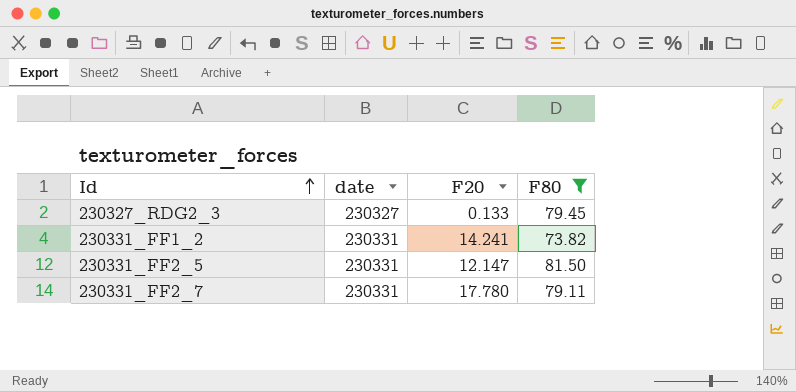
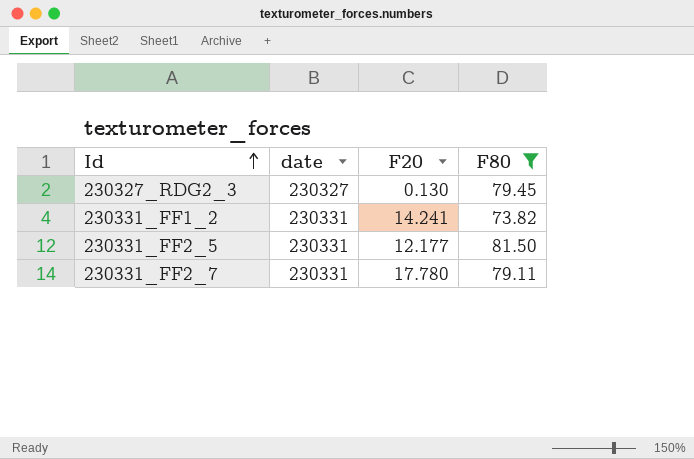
230327_RDG2_3 | F20: 0.133 -> 0.130
230331_FF2_5 | F20: 12.147 -> 12.177

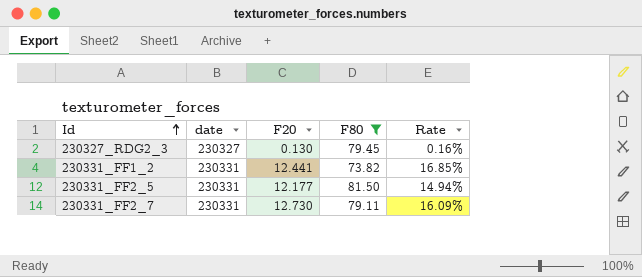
column Rate | formula: none -> [F20] / [F80]
230331_FF1_2 | F20: 14.241 -> 12.441
230331_FF2_7 | F20: 17.780 -> 12.730

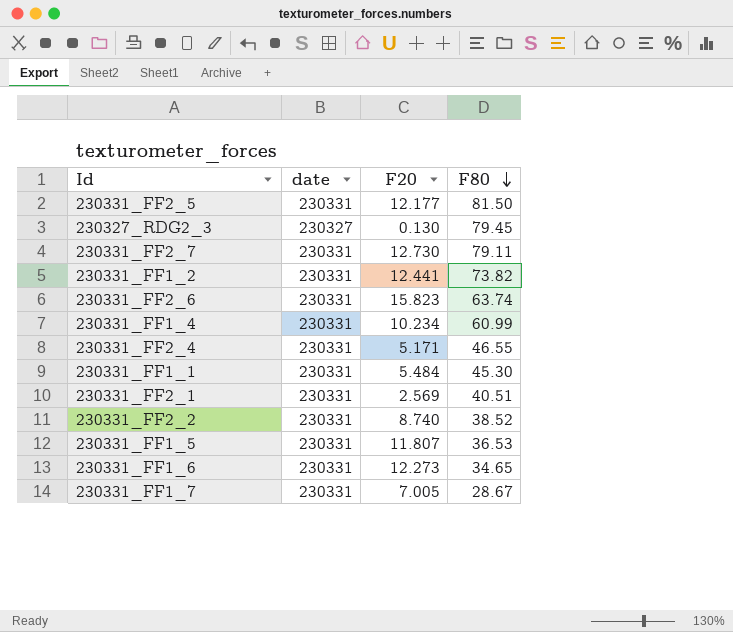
filter: F80 >= 73.82 -> none
row order: Id ascending -> F80 descending
column Rate | formula: [F20] / [F80] -> none

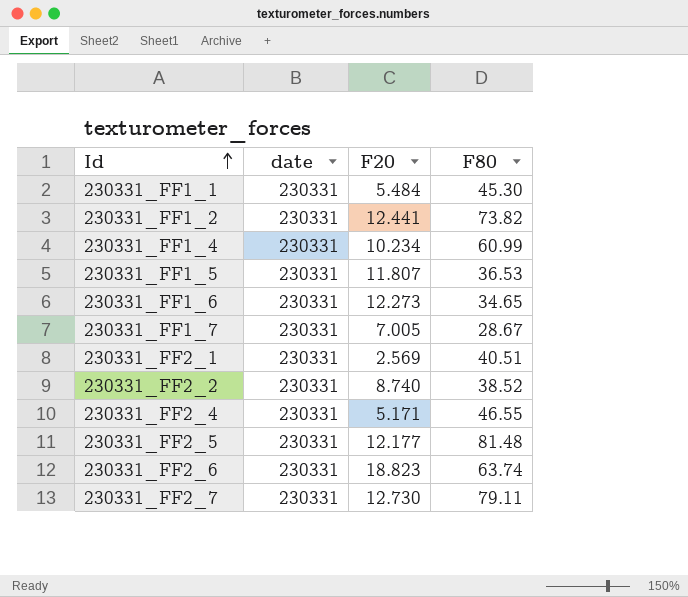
row order: F80 descending -> Id ascending
row 230327_RDG2_3: 230327 | 0.130 | 79.45 -> none
230331_FF2_5 | F80: 81.50 -> 81.48
230331_FF2_6 | F20: 15.823 -> 18.823

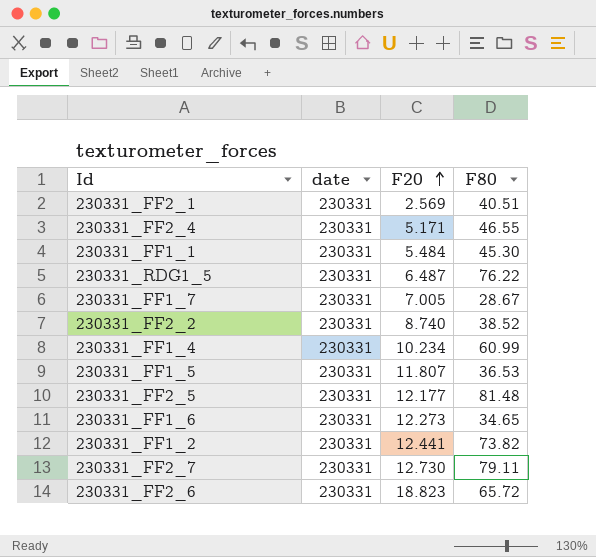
row order: Id ascending -> F20 ascending
row 230331_RDG1_5: none -> 230331 | 6.487 | 76.22
230331_FF2_6 | F80: 63.74 -> 65.72

